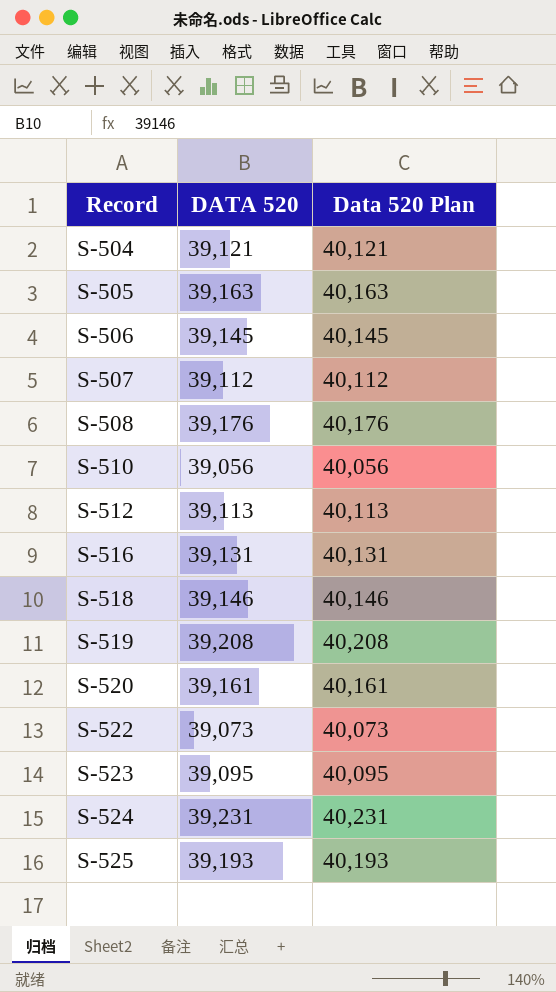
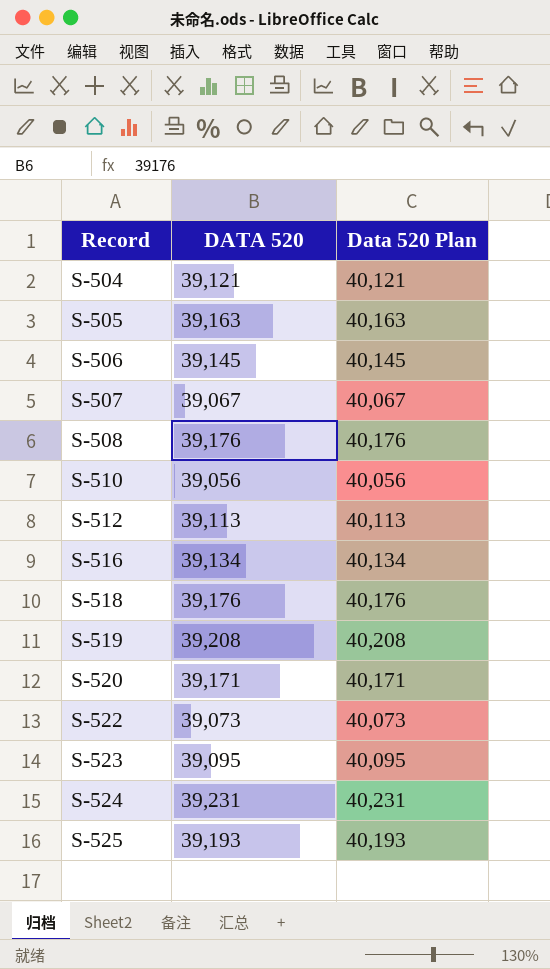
S-507 | DATA 520: 39,112 -> 39,067
S-507 | Data 520 Plan: 40,112 -> 40,067
S-516 | DATA 520: 39,131 -> 39,134
S-516 | Data 520 Plan: 40,131 -> 40,134
S-518 | DATA 520: 39,146 -> 39,176
S-518 | Data 520 Plan: 40,146 -> 40,176
S-520 | DATA 520: 39,161 -> 39,171
S-520 | Data 520 Plan: 40,161 -> 40,171

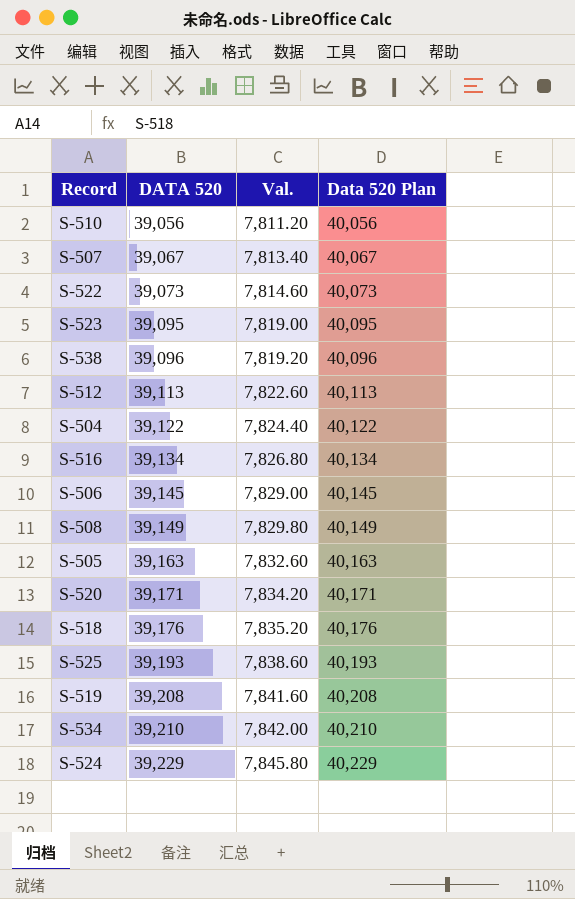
row order: Record ascending -> DATA 520 ascending
column Val. | formula: none -> [DATA 520] * 0.2
row S-538: none -> 39,096 | 7,819.20 | 40,096
S-504 | DATA 520: 39,121 -> 39,122
S-504 | Data 520 Plan: 40,121 -> 40,122
S-508 | DATA 520: 39,176 -> 39,149
S-508 | Data 520 Plan: 40,176 -> 40,149
row S-534: none -> 39,210 | 7,842.00 | 40,210
S-524 | DATA 520: 39,231 -> 39,229
S-524 | Data 520 Plan: 40,231 -> 40,229

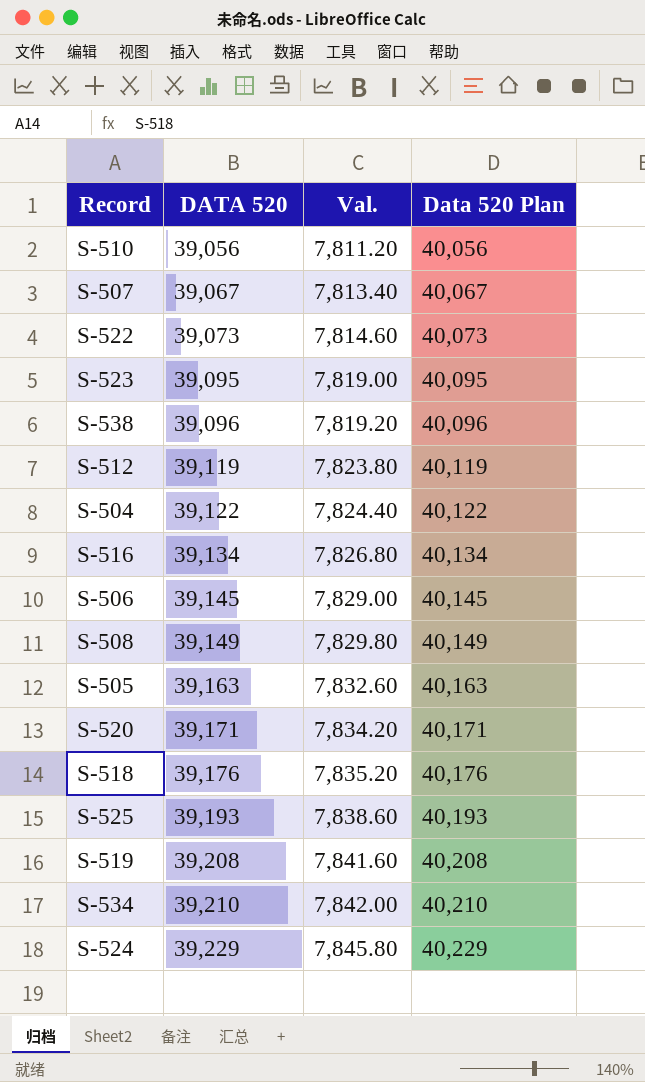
S-512 | DATA 520: 39,113 -> 39,119
S-512 | Val.: 7,822.60 -> 7,823.80
S-512 | Data 520 Plan: 40,113 -> 40,119

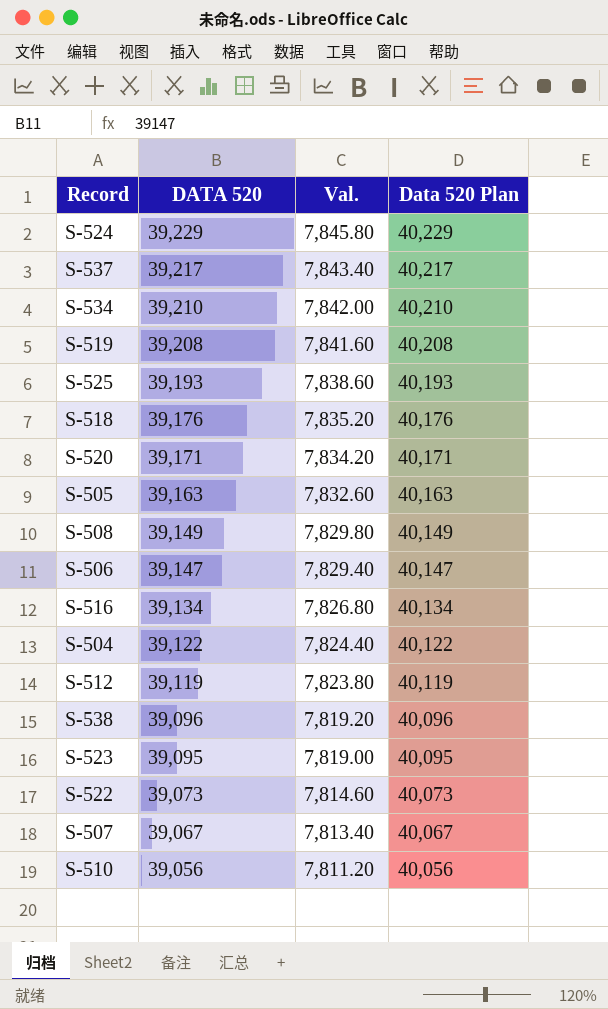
row order: DATA 520 ascending -> DATA 520 descending
row S-537: none -> 39,217 | 7,843.40 | 40,217
S-506 | DATA 520: 39,145 -> 39,147
S-506 | Val.: 7,829.00 -> 7,829.40
S-506 | Data 520 Plan: 40,145 -> 40,147

